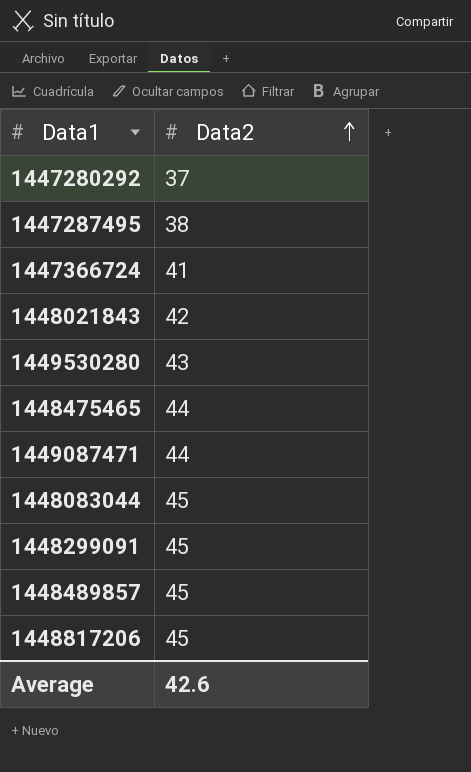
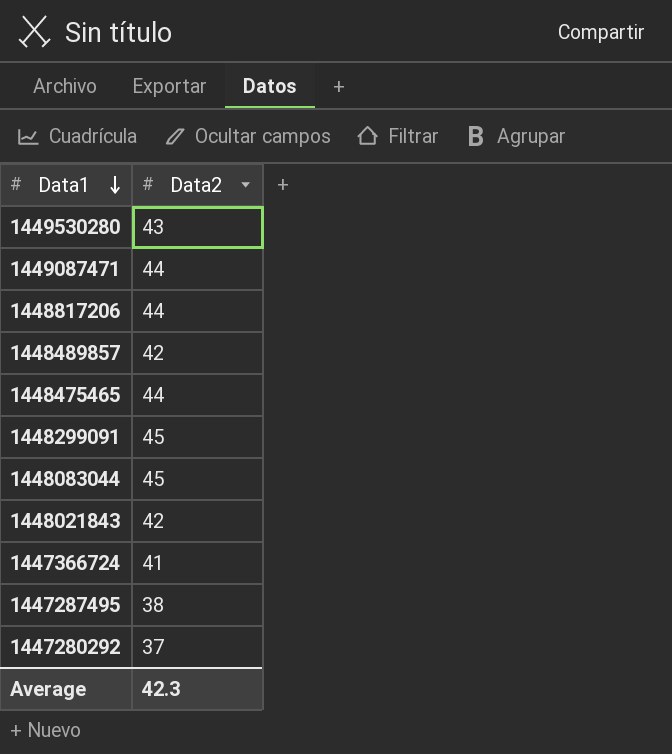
row order: Data2 ascending -> Data1 descending
1448817206 | Data2: 45 -> 44
1448489857 | Data2: 45 -> 42
Average | Data2: 42.6 -> 42.3

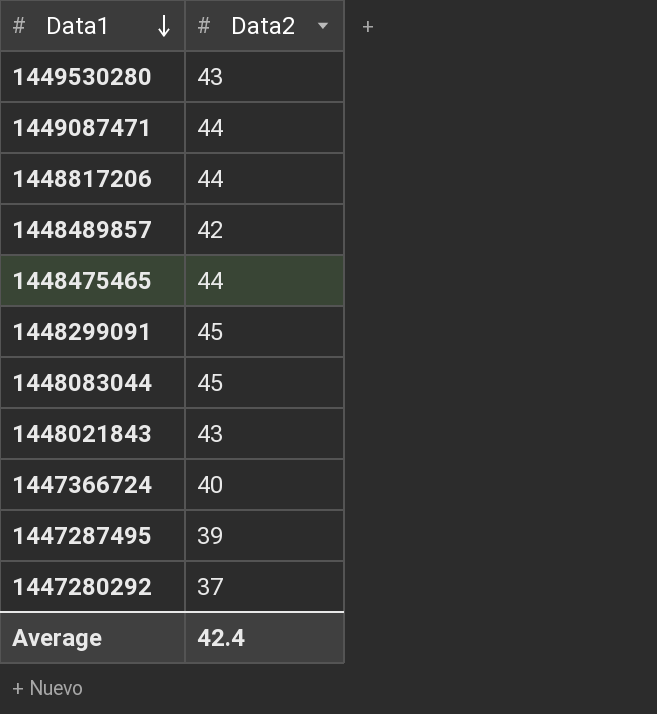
1448021843 | Data2: 42 -> 43
1447366724 | Data2: 41 -> 40
1447287495 | Data2: 38 -> 39
Average | Data2: 42.3 -> 42.4

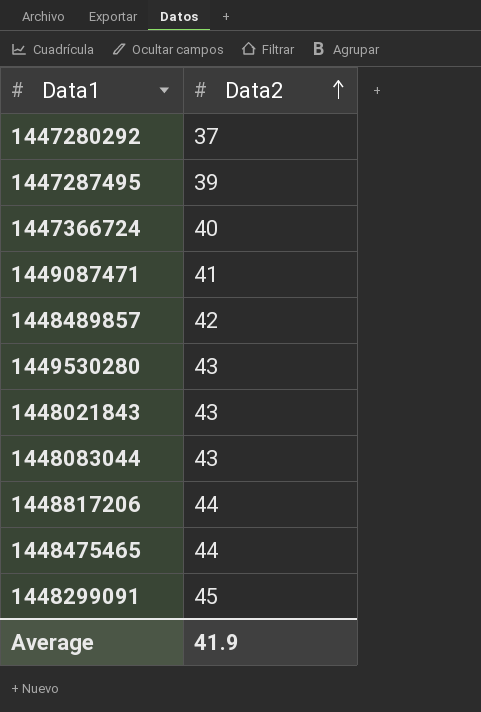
row order: Data1 descending -> Data2 ascending
1449087471 | Data2: 44 -> 41
1448083044 | Data2: 45 -> 43
Average | Data2: 42.4 -> 41.9

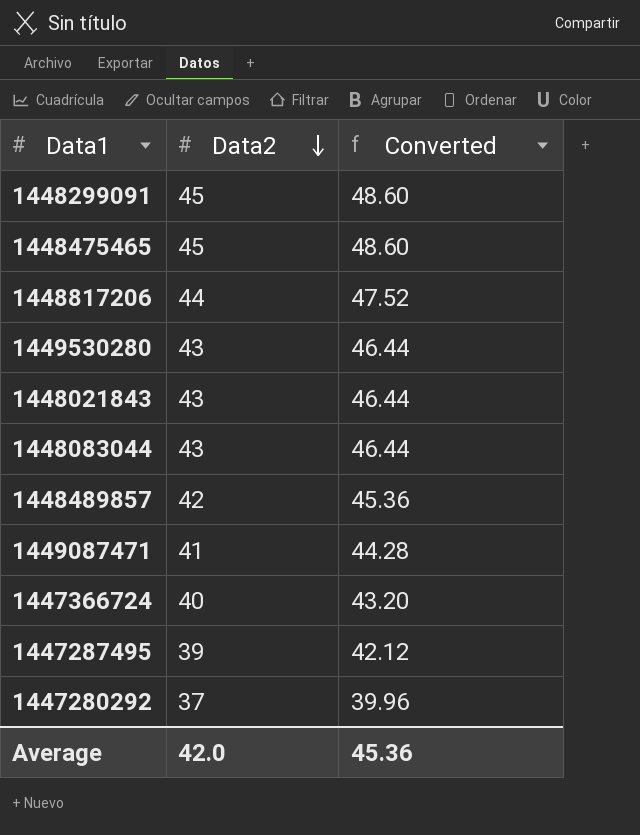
row order: Data2 ascending -> Data2 descending
column Converted | formula: none -> [Data2] * 1.08
1448475465 | Data2: 44 -> 45
Average | Data2: 41.9 -> 42.0

